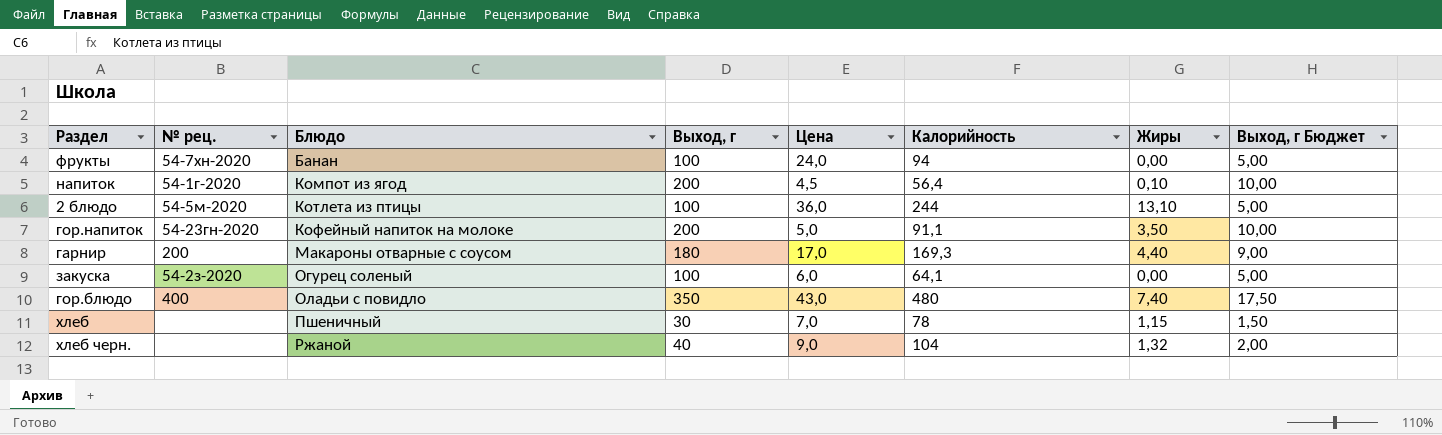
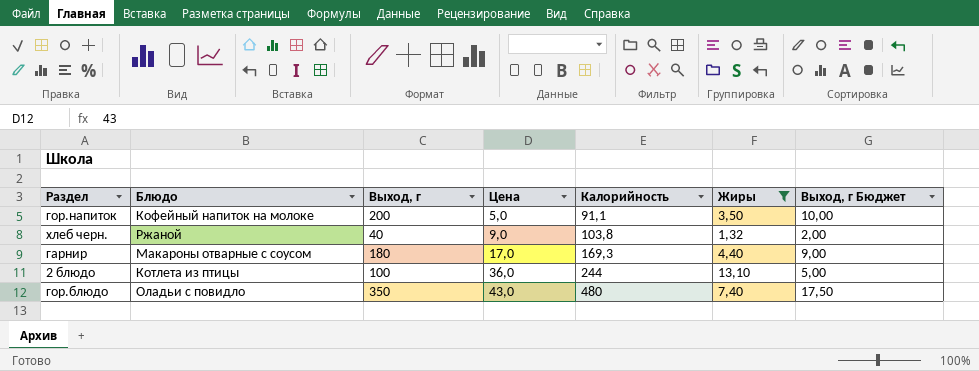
filter: none -> Жиры >= 1,32
row order: Блюдо ascending -> Цена ascending
column № рец. | position: 2 -> none
хлеб черн. | Калорийность: 104 -> 103,8

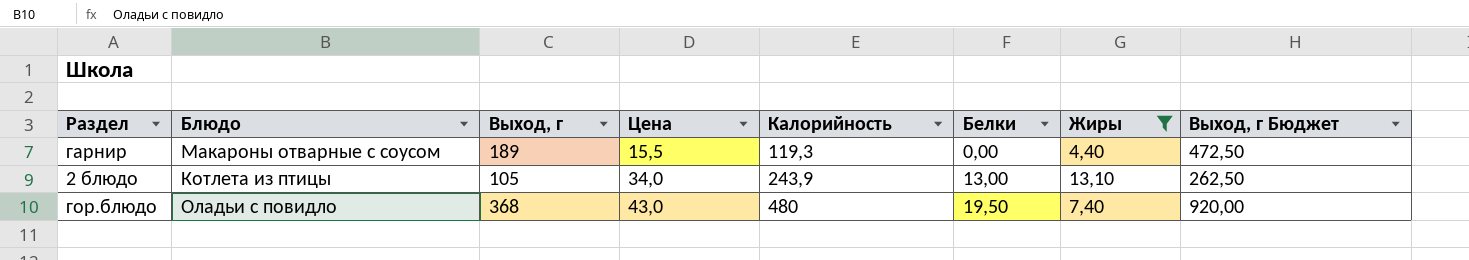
column Белки | position: none -> 6
column Выход, г Бюджет | formula: [Выход, г] * 0,05 -> [Выход, г] * 2,5
row гор.напиток: Кофейный напиток на молоке | 200 | 5,0 | 91,1 | 3,50 | 10,00 -> none
row хлеб черн.: Ржаной | 40 | 9,0 | 103,8 | 1,32 | 2,00 -> none
гарнир | Выход, г: 180 -> 189
гарнир | Цена: 17,0 -> 15,5
гарнир | Калорийность: 169,3 -> 119,3
2 блюдо | Выход, г: 100 -> 105
2 блюдо | Цена: 36,0 -> 34,0
2 блюдо | Калорийность: 244 -> 243,9
гор.блюдо | Выход, г: 350 -> 368

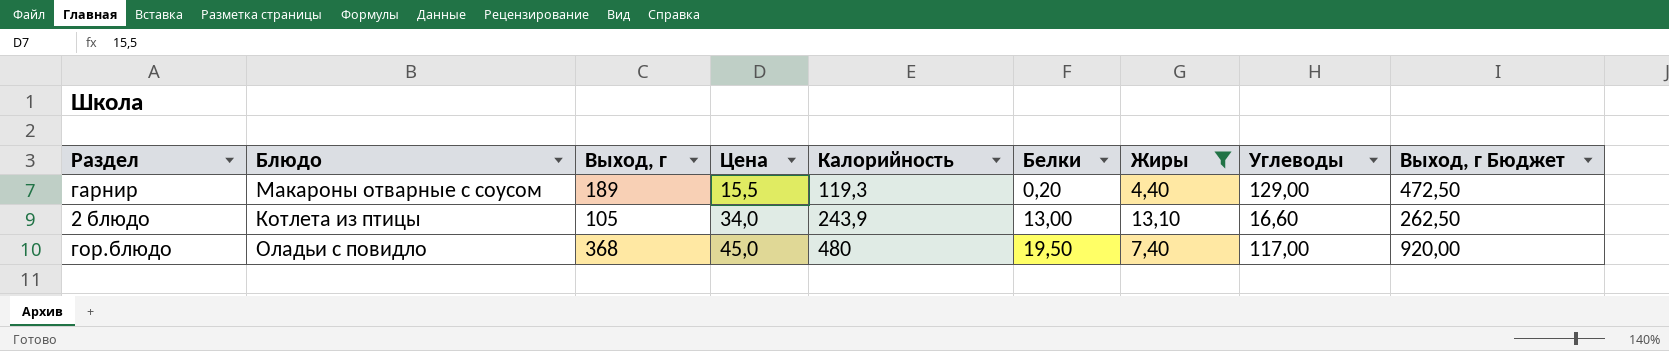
column Углеводы | position: none -> 8
гарнир | Белки: 0,00 -> 0,20
гор.блюдо | Цена: 43,0 -> 45,0

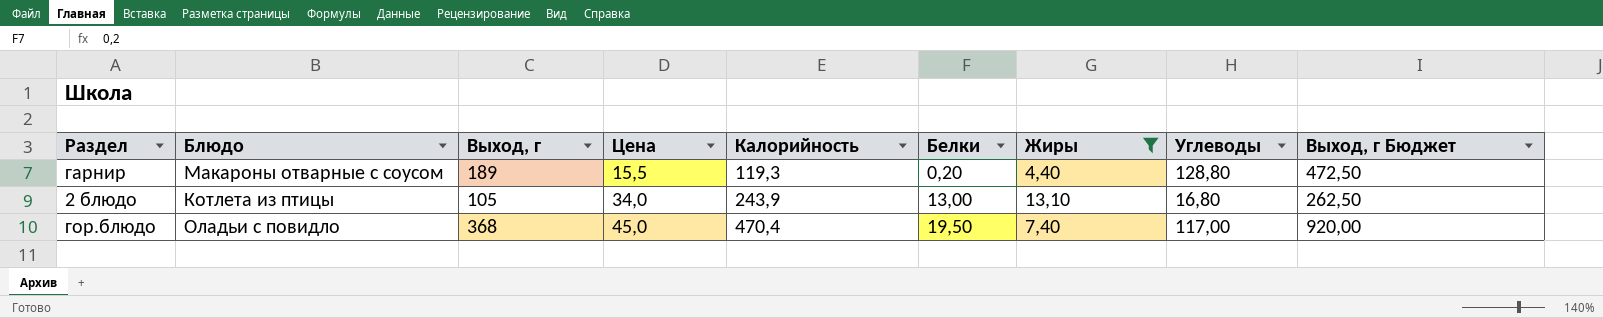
гарнир | Углеводы: 129,00 -> 128,80
2 блюдо | Углеводы: 16,60 -> 16,80
гор.блюдо | Калорийность: 480 -> 470,4

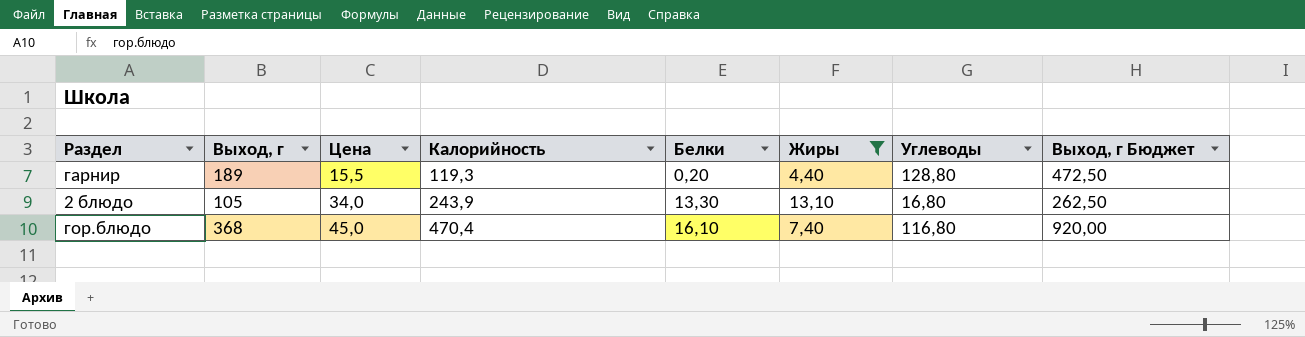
column Блюдо | position: 2 -> none
2 блюдо | Белки: 13,00 -> 13,30
гор.блюдо | Белки: 19,50 -> 16,10
гор.блюдо | Углеводы: 117,00 -> 116,80

